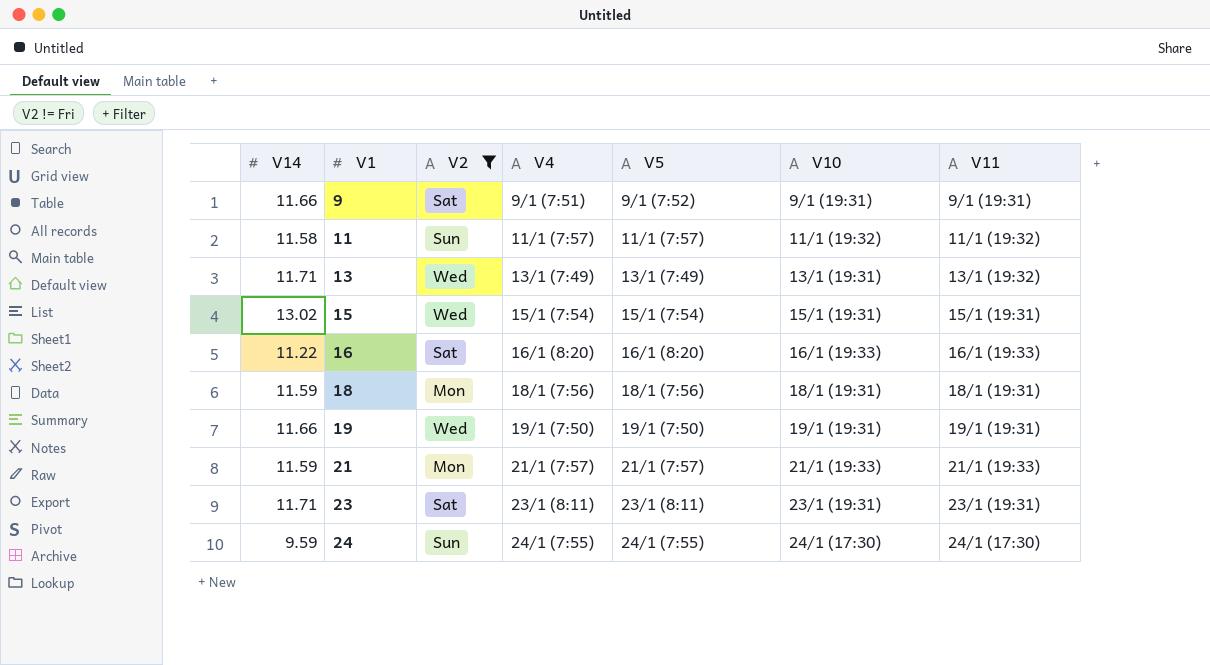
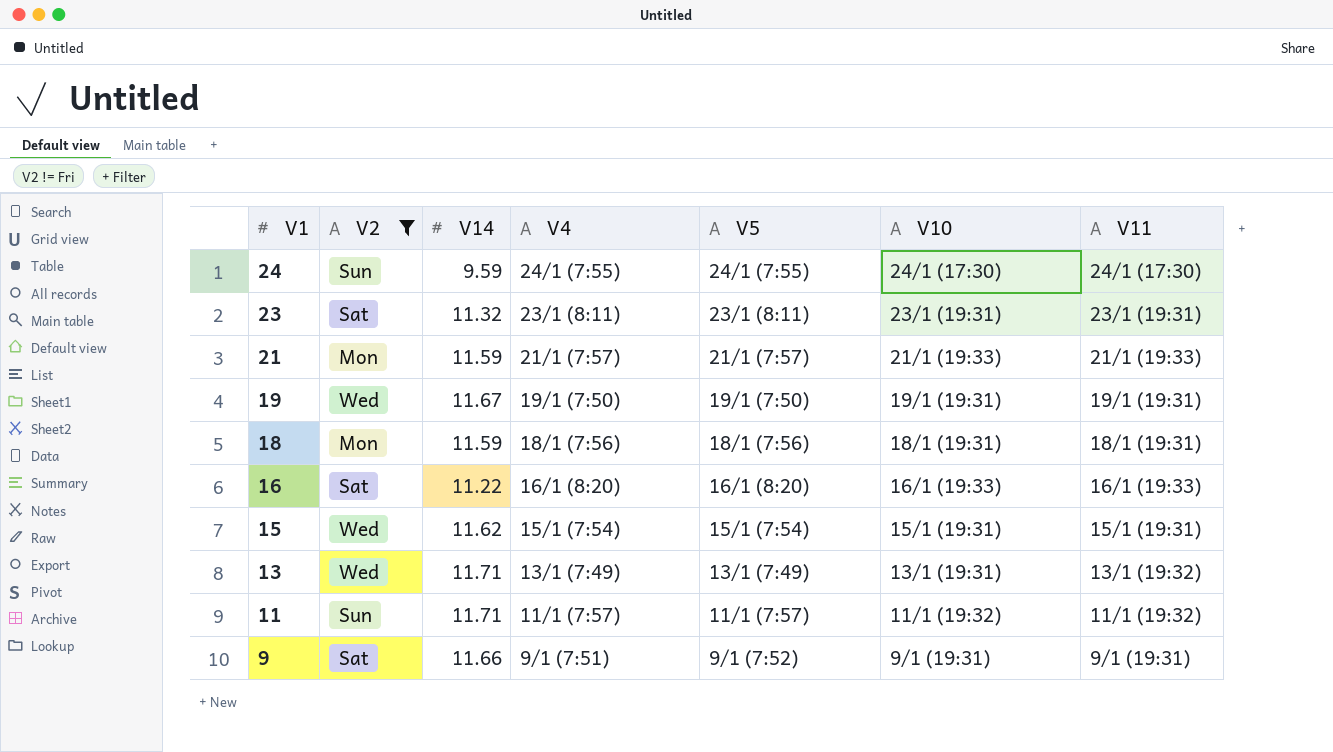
row order: V1 ascending -> V1 descending
column V14 | position: 1 -> 3
23 | V14: 11.71 -> 11.32
19 | V14: 11.66 -> 11.67
15 | V14: 13.02 -> 11.62
11 | V14: 11.58 -> 11.71

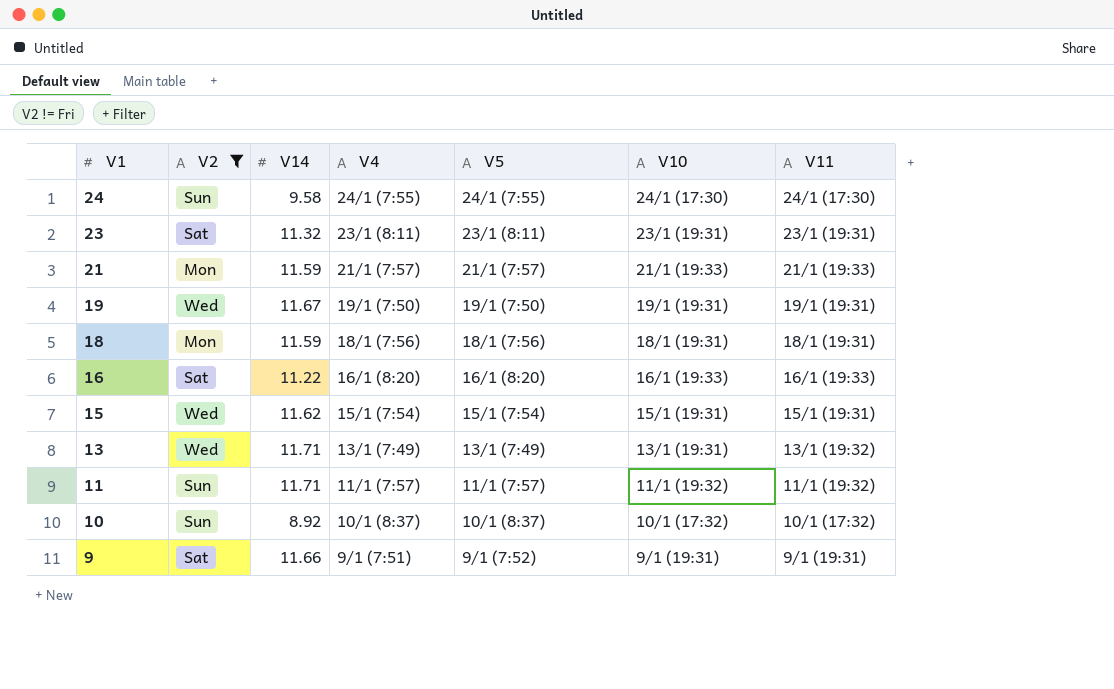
24 | V14: 9.59 -> 9.58
row 10: none -> Sun | 8.92 | 10/1 (8:37) | 10/1 (8:37) | 10/1 (17:32) | 10/1 (17:32)

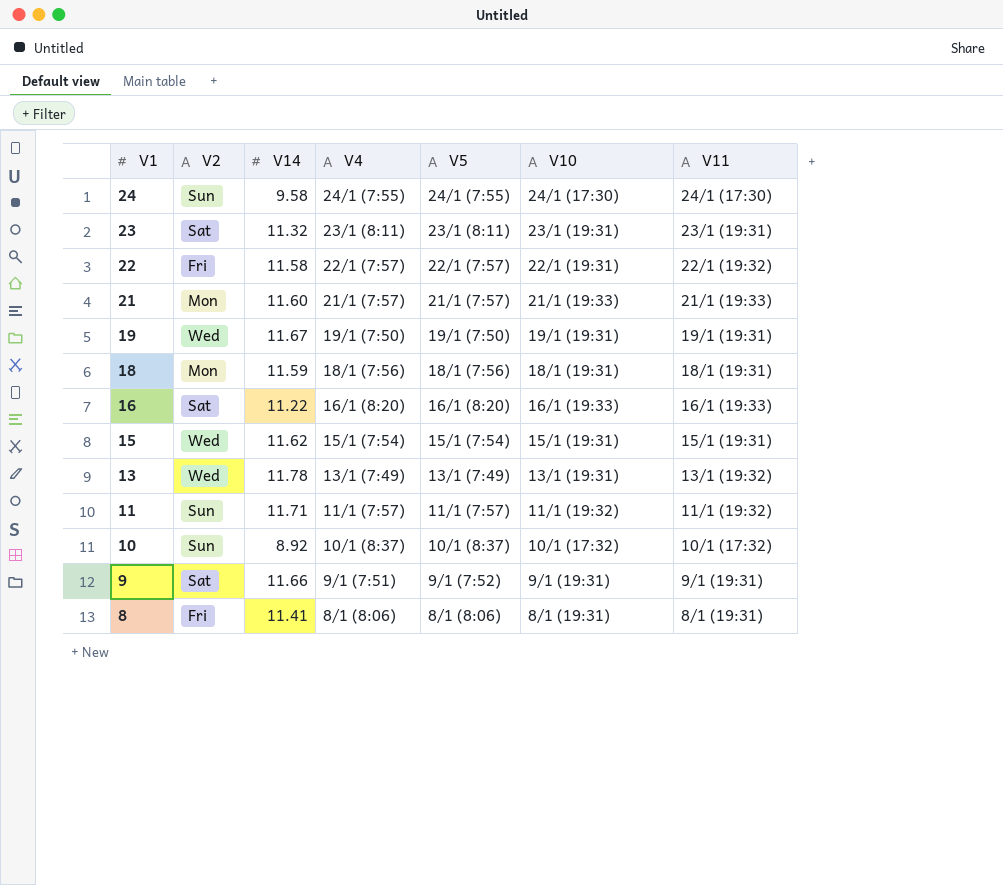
filter: V2 != Fri -> none
21 | V14: 11.59 -> 11.60
13 | V14: 11.71 -> 11.78

